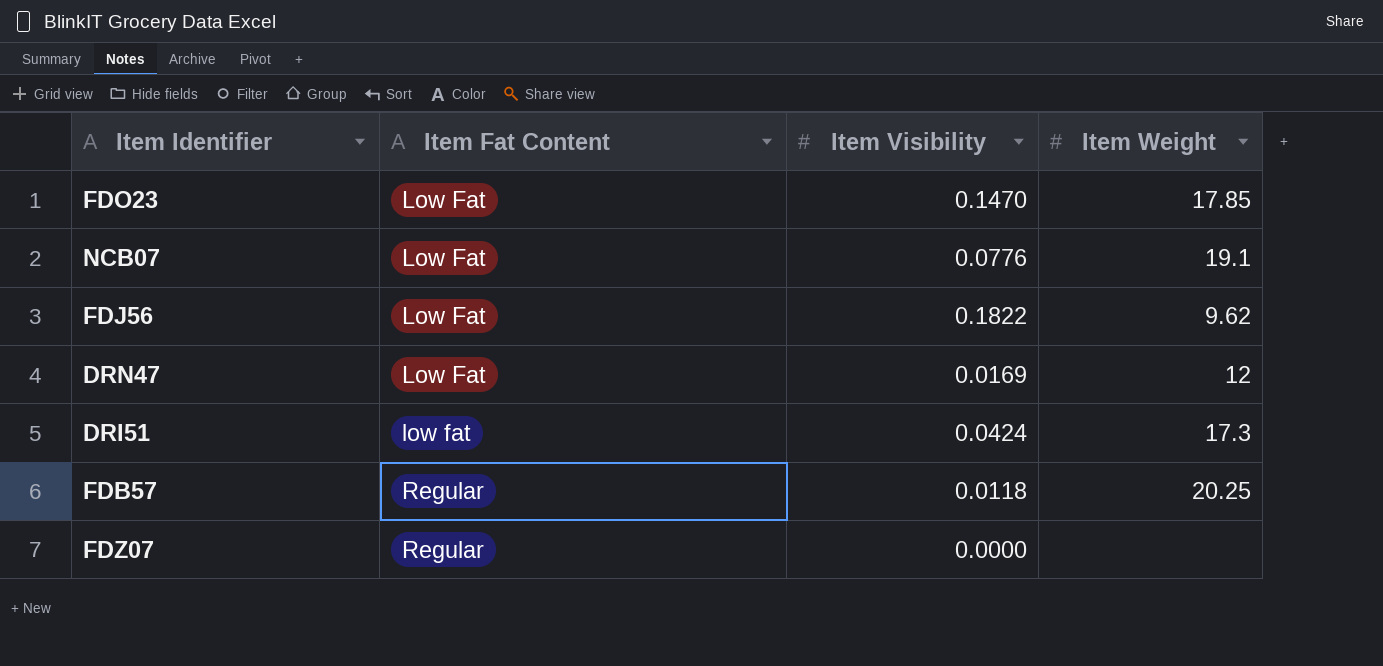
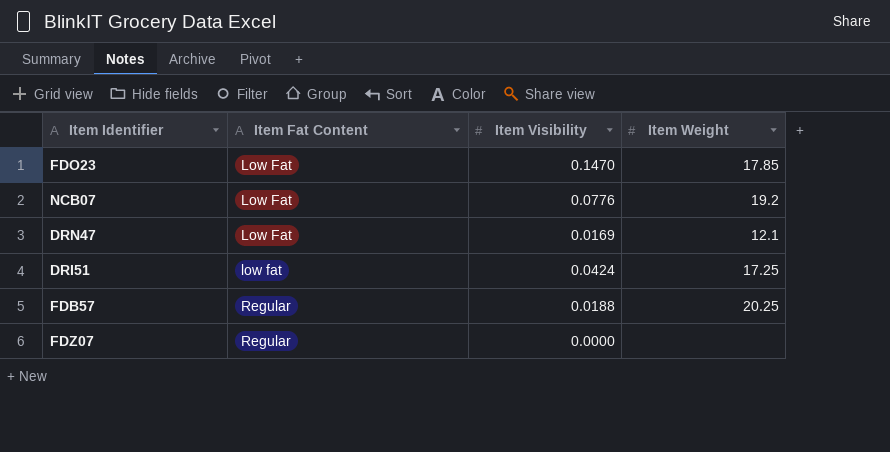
row FDJ56: Low Fat | 0.1822 | 9.62 -> none
NCB07 | Item Weight: 19.1 -> 19.2
DRN47 | Item Weight: 12 -> 12.1
DRI51 | Item Weight: 17.3 -> 17.25
FDB57 | Item Visibility: 0.0118 -> 0.0188

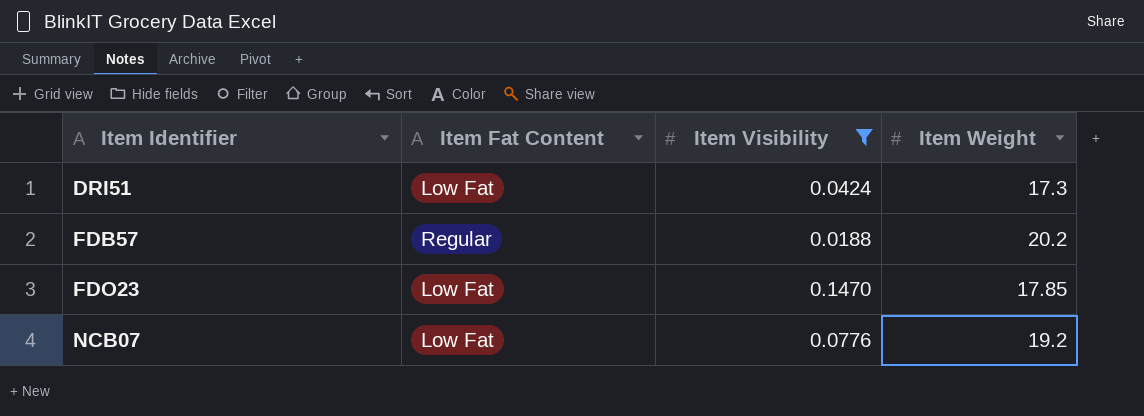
filter: none -> Item Visibility >= 0.0188
row order: Item Fat Content ascending -> Item Identifier ascending
DRI51 | Item Fat Content: low fat -> Low Fat
DRI51 | Item Weight: 17.25 -> 17.3
FDB57 | Item Weight: 20.25 -> 20.2

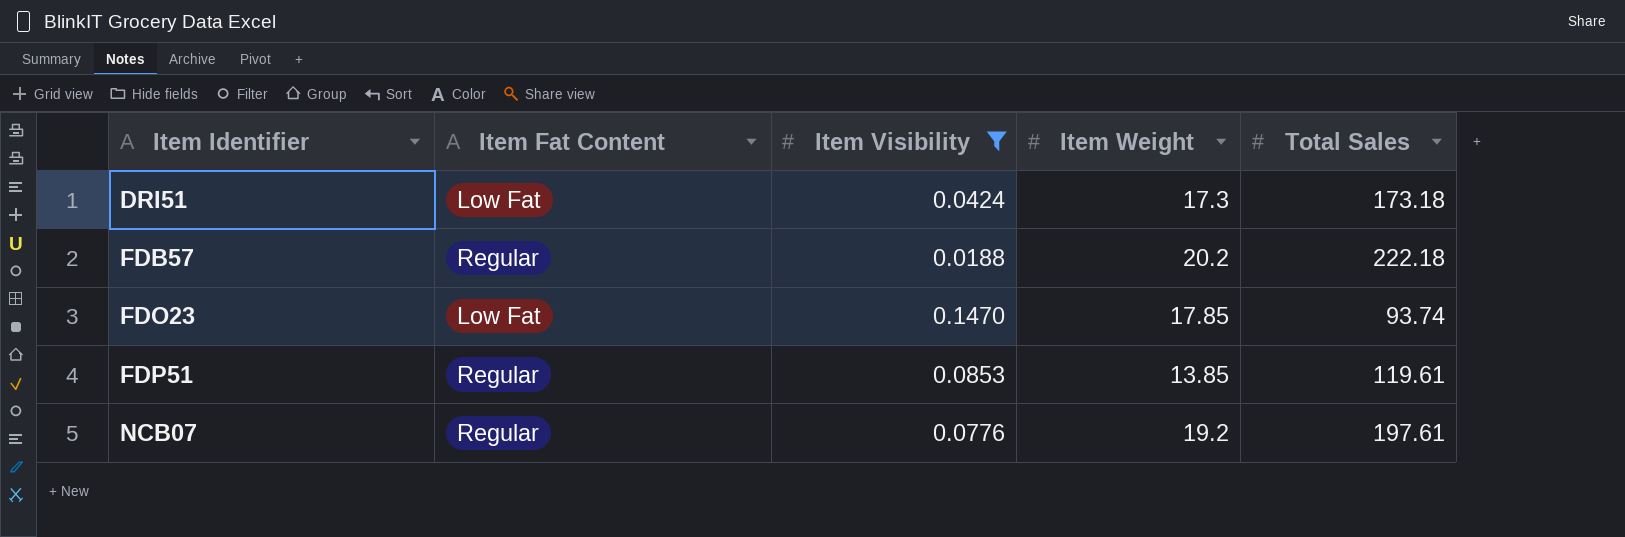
column Total Sales | position: none -> 5
row FDP51: none -> Regular | 0.0853 | 13.85 | 119.61
NCB07 | Item Fat Content: Low Fat -> Regular

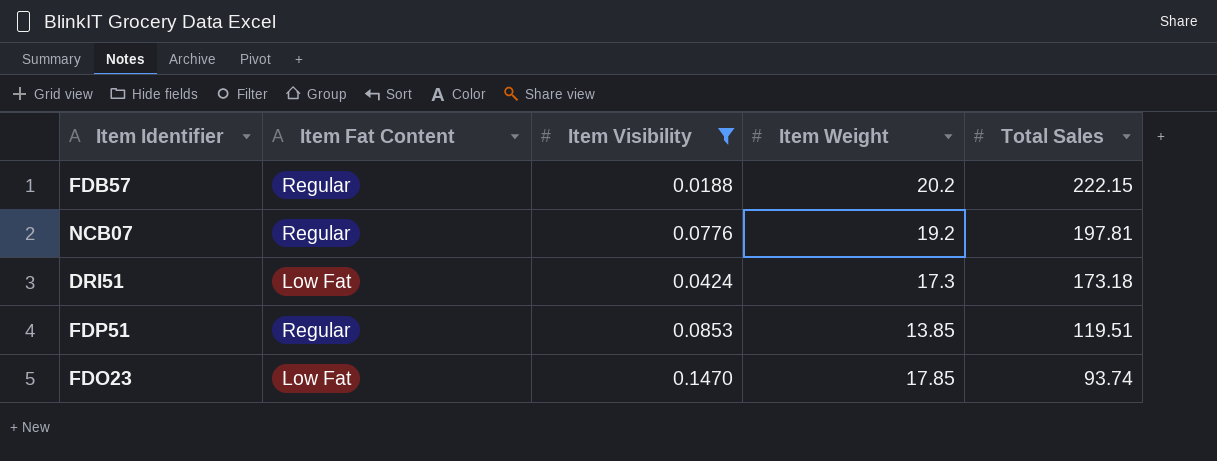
row order: Item Identifier ascending -> Total Sales descending
FDB57 | Total Sales: 222.18 -> 222.15
NCB07 | Total Sales: 197.61 -> 197.81
FDP51 | Total Sales: 119.61 -> 119.51

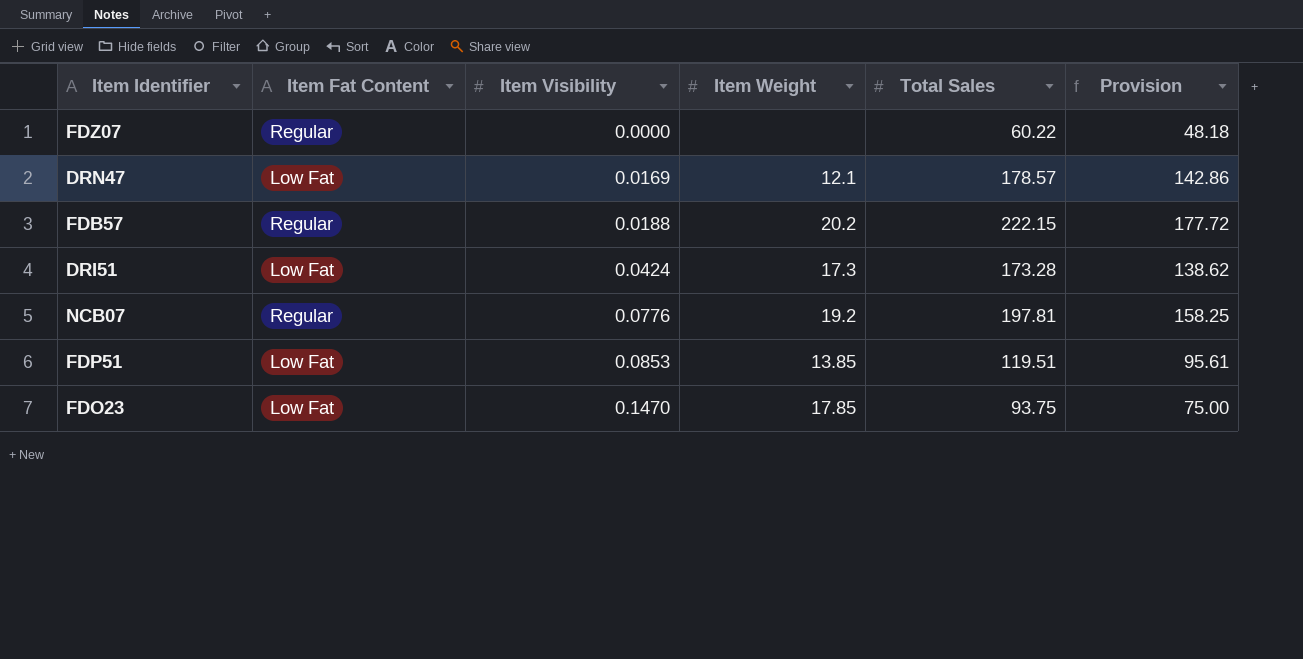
filter: Item Visibility >= 0.0188 -> none
row order: Total Sales descending -> Item Visibility ascending
column Provision | formula: none -> [Total Sales] * 0.8
DRI51 | Total Sales: 173.18 -> 173.28
FDP51 | Item Fat Content: Regular -> Low Fat
FDO23 | Total Sales: 93.74 -> 93.75

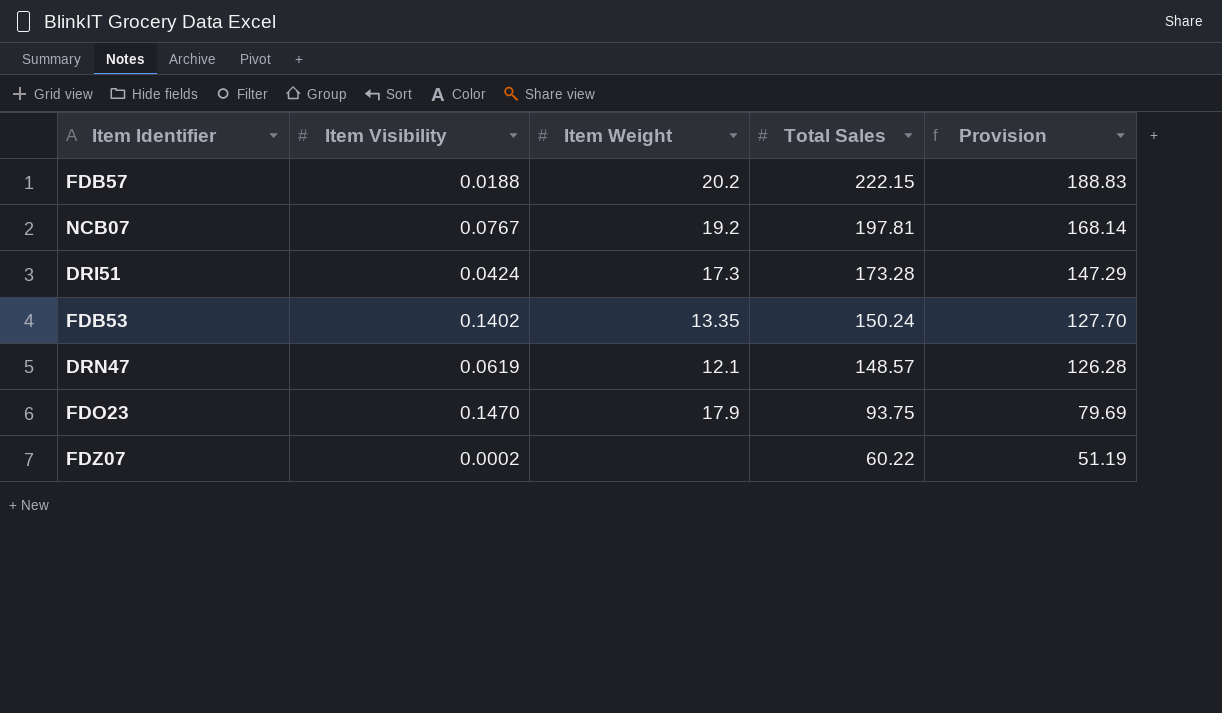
row order: Item Visibility ascending -> Total Sales descending
column Item Fat Content | position: 2 -> none
column Provision | formula: [Total Sales] * 0.8 -> [Total Sales] * 0.85
row FDP51: Low Fat | 0.0853 | 13.85 | 119.51 | 95.61 -> none
NCB07 | Item Visibility: 0.0776 -> 0.0767
row FDB53: none -> 0.1402 | 13.35 | 150.24 | 127.70
DRN47 | Item Visibility: 0.0169 -> 0.0619
DRN47 | Total Sales: 178.57 -> 148.57
FDO23 | Item Weight: 17.85 -> 17.9
FDZ07 | Item Visibility: 0.0000 -> 0.0002

